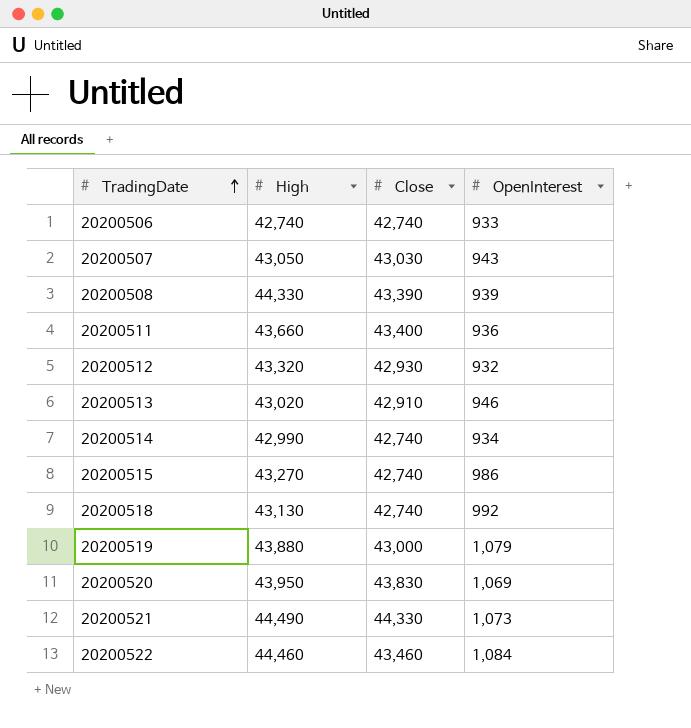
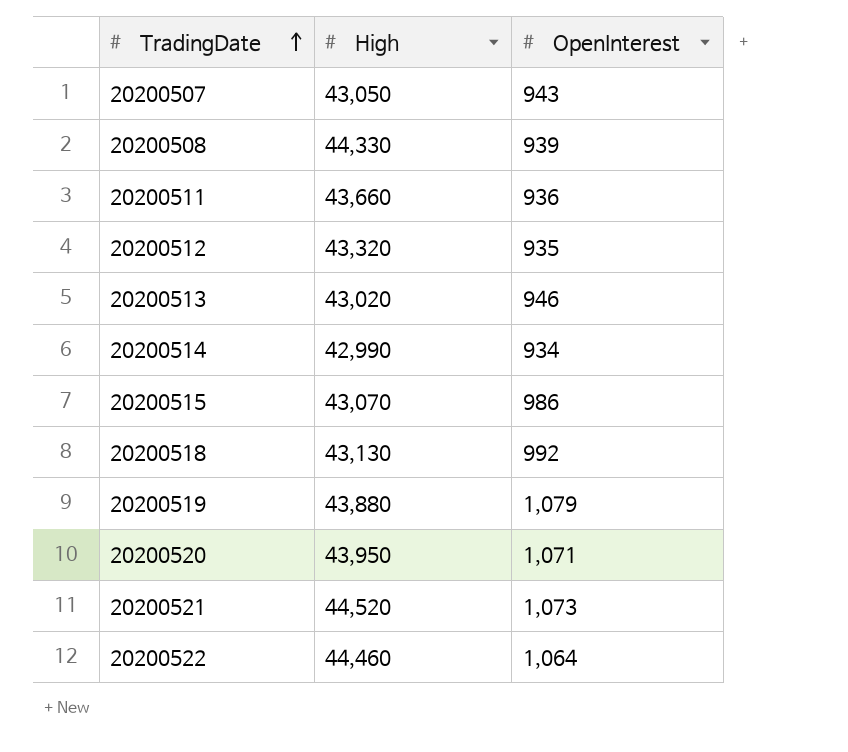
column Close | position: 3 -> none
row 20200506: 42,740 | 42,740 | 933 -> none
20200512 | OpenInterest: 932 -> 935
20200515 | High: 43,270 -> 43,070
20200520 | OpenInterest: 1,069 -> 1,071
20200521 | High: 44,490 -> 44,520
20200522 | OpenInterest: 1,084 -> 1,064

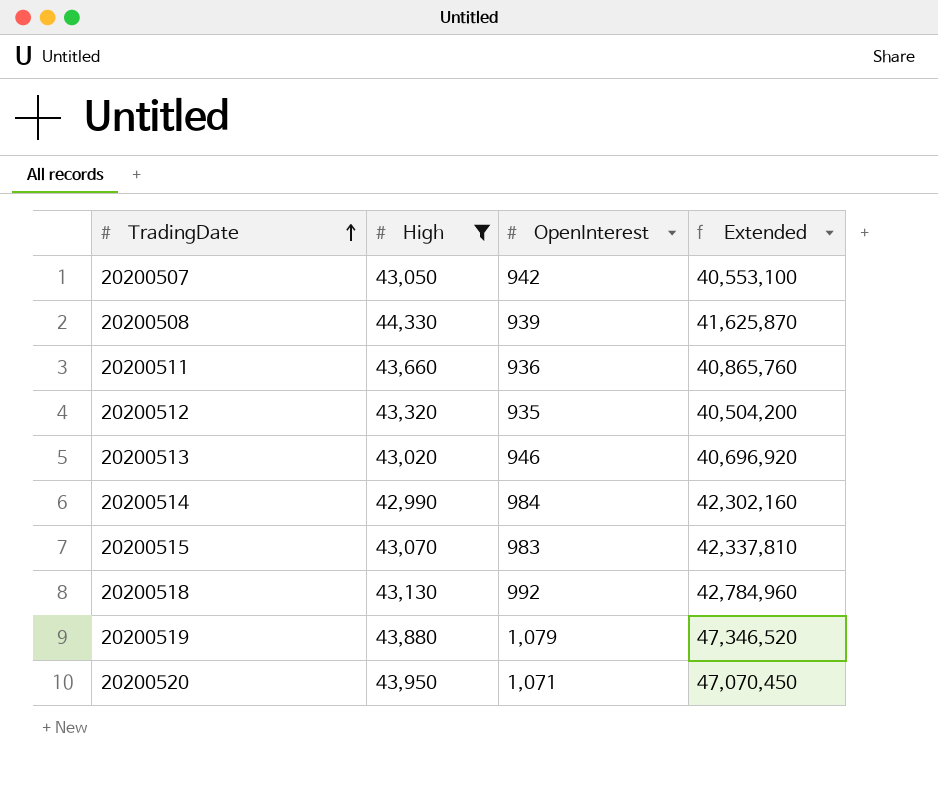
filter: none -> High <= 44,330
column Extended | formula: none -> [High] * [OpenInterest]
20200507 | OpenInterest: 943 -> 942
20200514 | OpenInterest: 934 -> 984
20200515 | OpenInterest: 986 -> 983

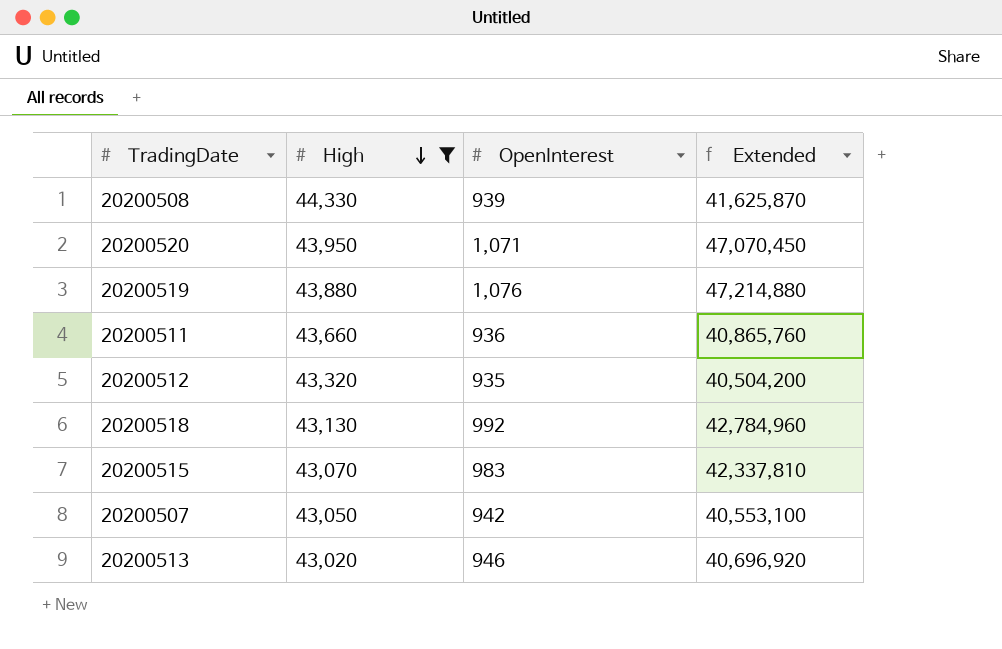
row order: TradingDate ascending -> High descending
row 20200514: 42,990 | 984 | 42,302,160 -> none
20200519 | OpenInterest: 1,079 -> 1,076
20200519 | Extended: 47,346,520 -> 47,214,880

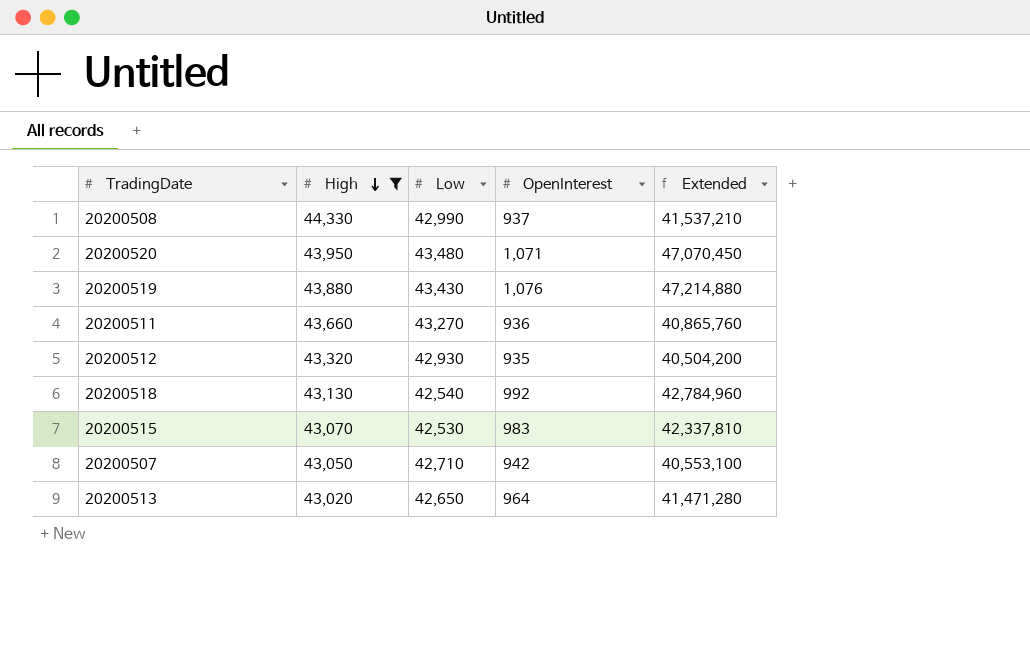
column Low | position: none -> 3
20200508 | OpenInterest: 939 -> 937
20200508 | Extended: 41,625,870 -> 41,537,210
20200513 | OpenInterest: 946 -> 964
20200513 | Extended: 40,696,920 -> 41,471,280

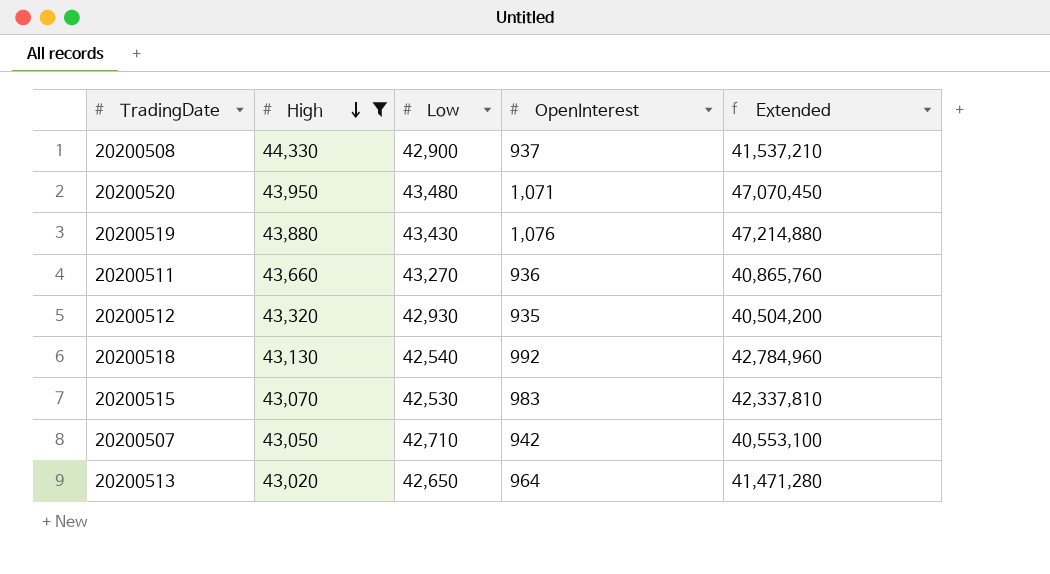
20200508 | Low: 42,990 -> 42,900

